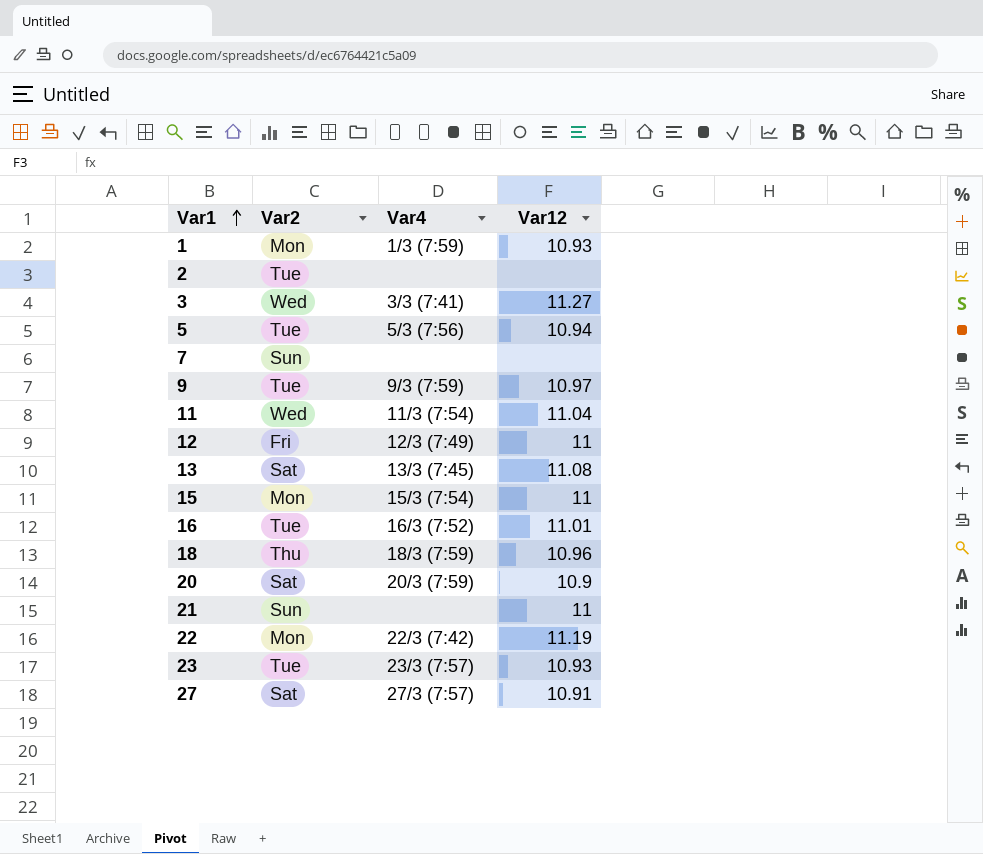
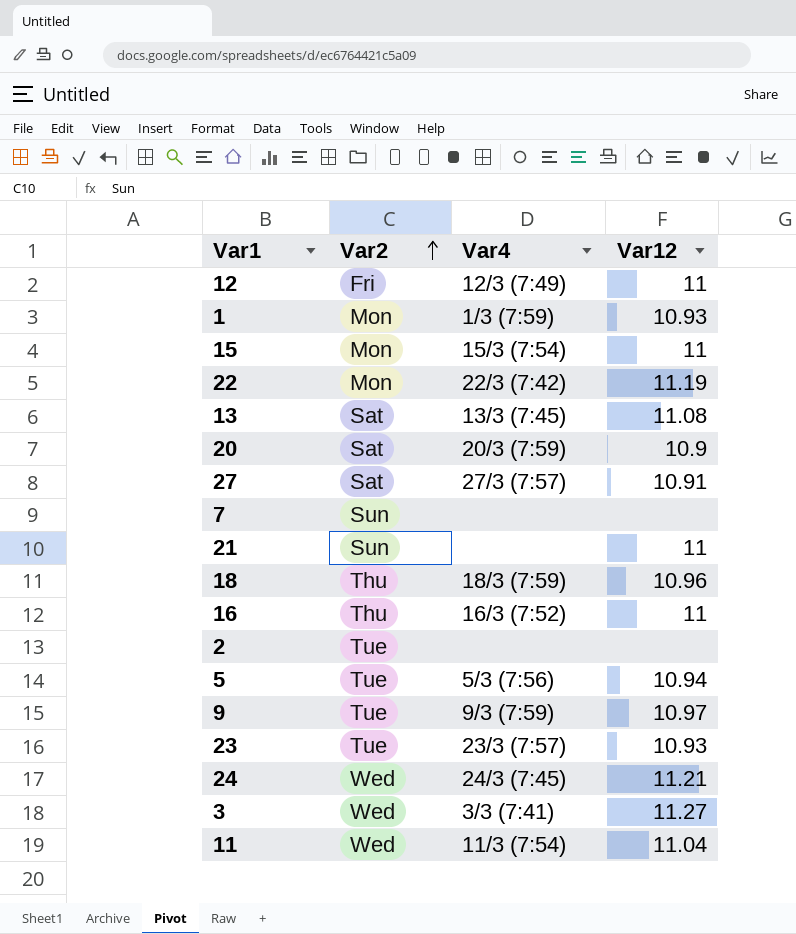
row order: Var1 ascending -> Var2 ascending
16 | Var2: Tue -> Thu
16 | Var12: 11.01 -> 11
row 24: none -> Wed | 24/3 (7:45) | 11.21

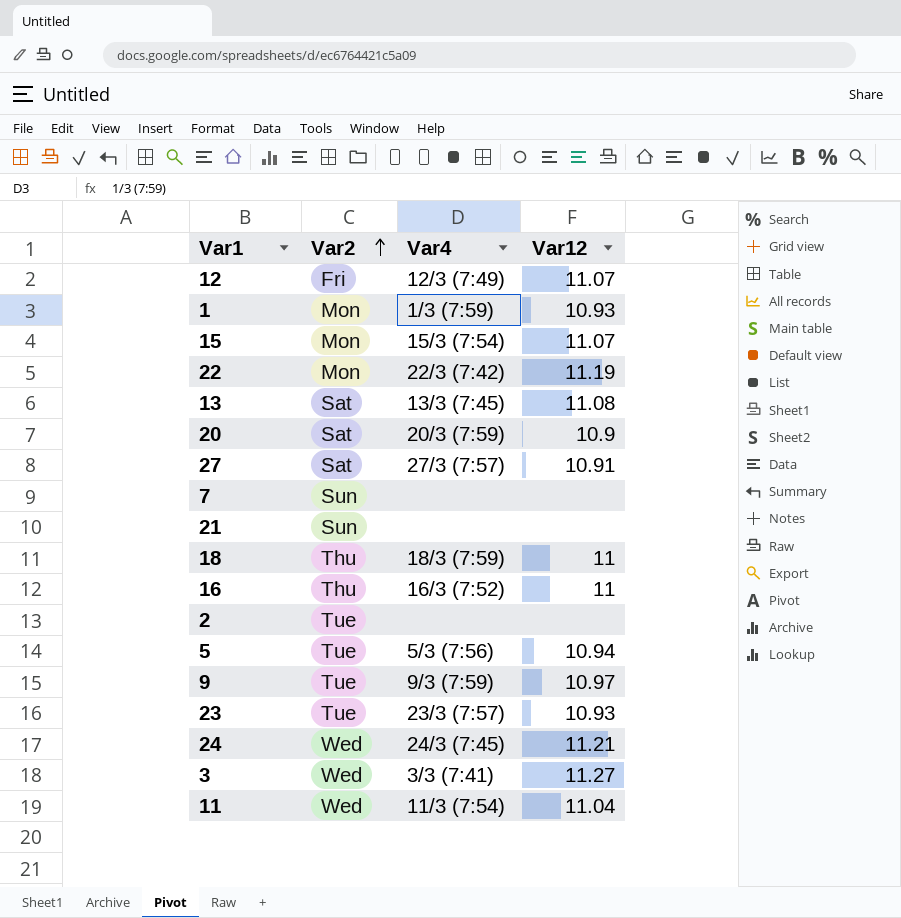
12 | Var12: 11 -> 11.07
15 | Var12: 11 -> 11.07
21 | Var12: 11 -> none
18 | Var12: 10.96 -> 11

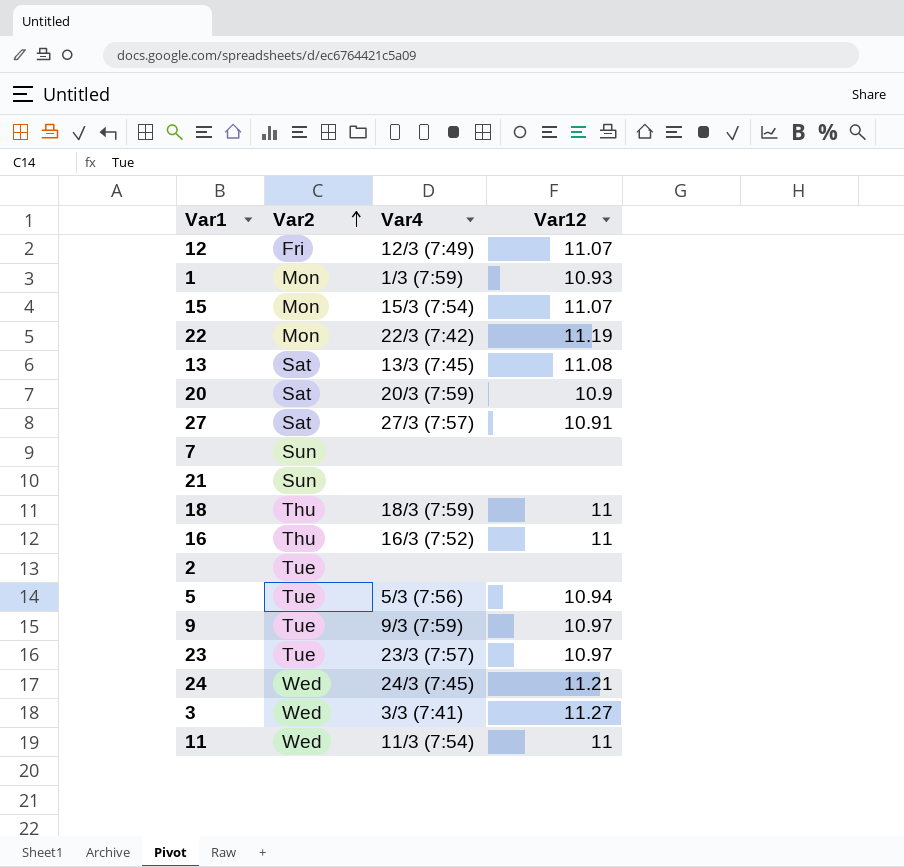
23 | Var12: 10.93 -> 10.97
11 | Var12: 11.04 -> 11

